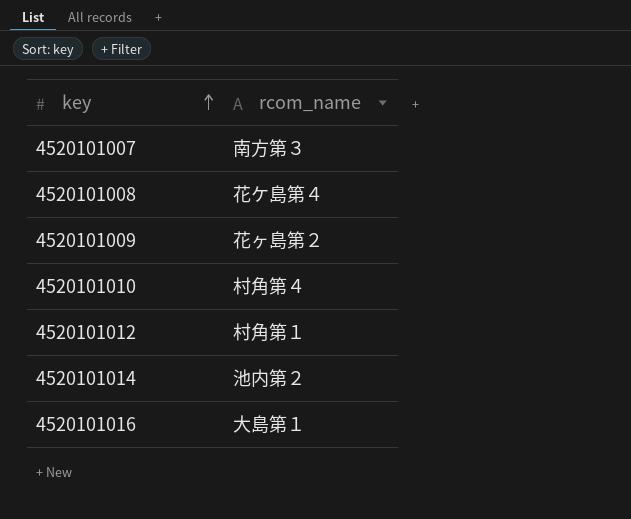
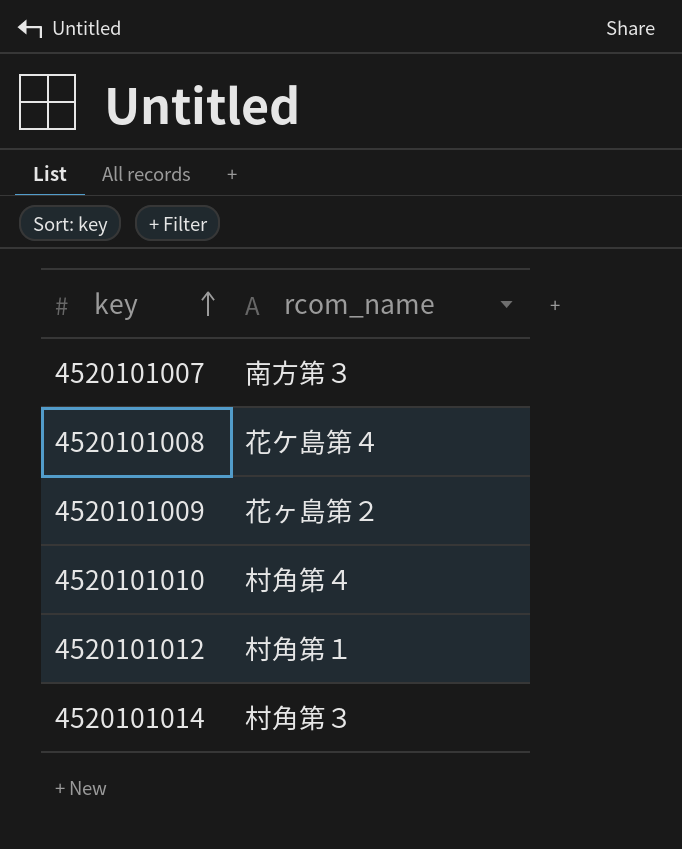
row 4520101016: 大島第１ -> none
4520101014 | rcom_name: 池内第２ -> 村角第３

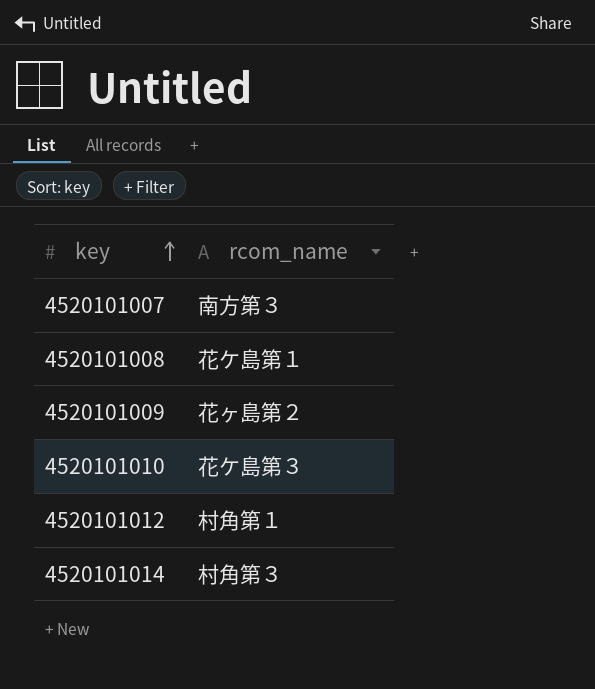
4520101008 | rcom_name: 花ケ島第４ -> 花ケ島第１
4520101010 | rcom_name: 村角第４ -> 花ケ島第３

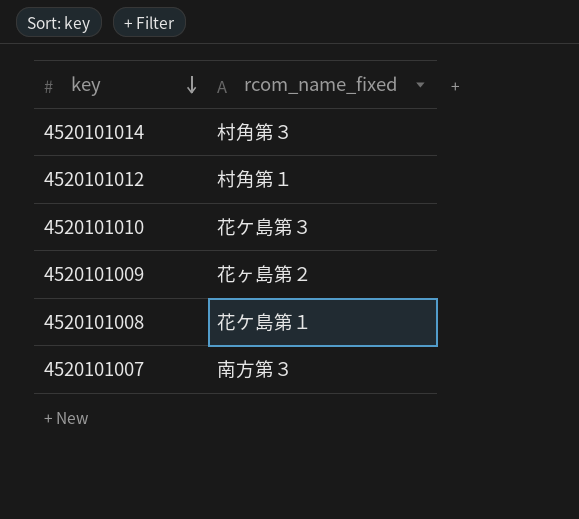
row order: key ascending -> key descending
column name: rcom_name -> rcom_name_fixed

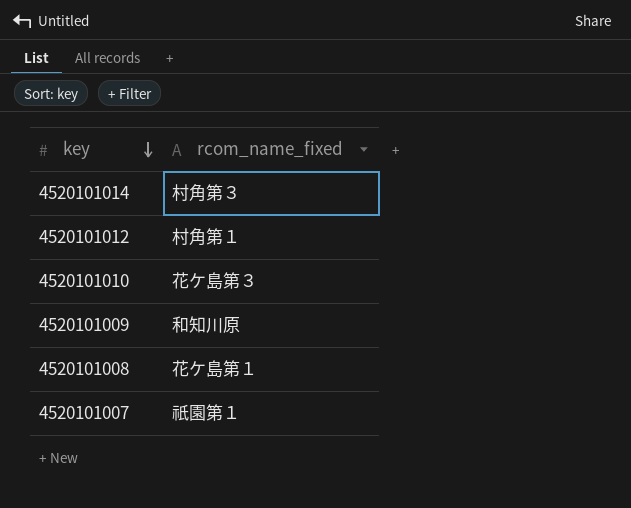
4520101009 | rcom_name_fixed: 花ヶ島第２ -> 和知川原
4520101007 | rcom_name_fixed: 南方第３ -> 祇園第１

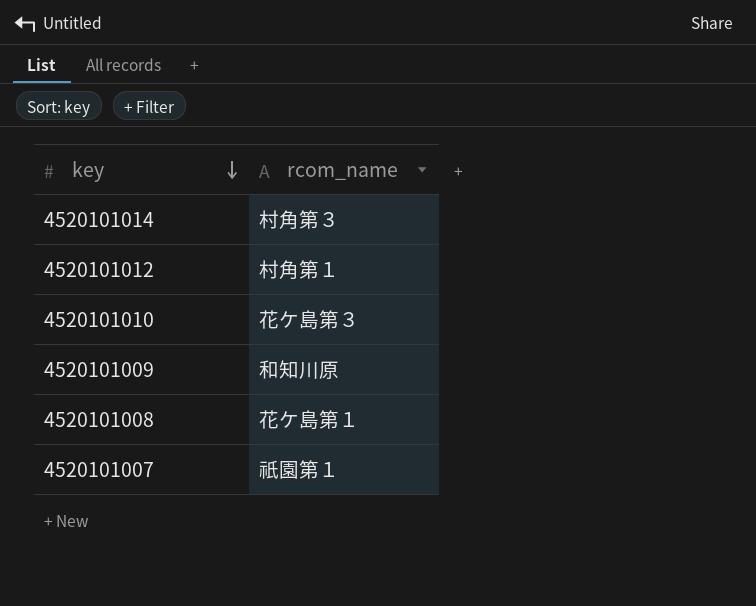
column name: rcom_name_fixed -> rcom_name

